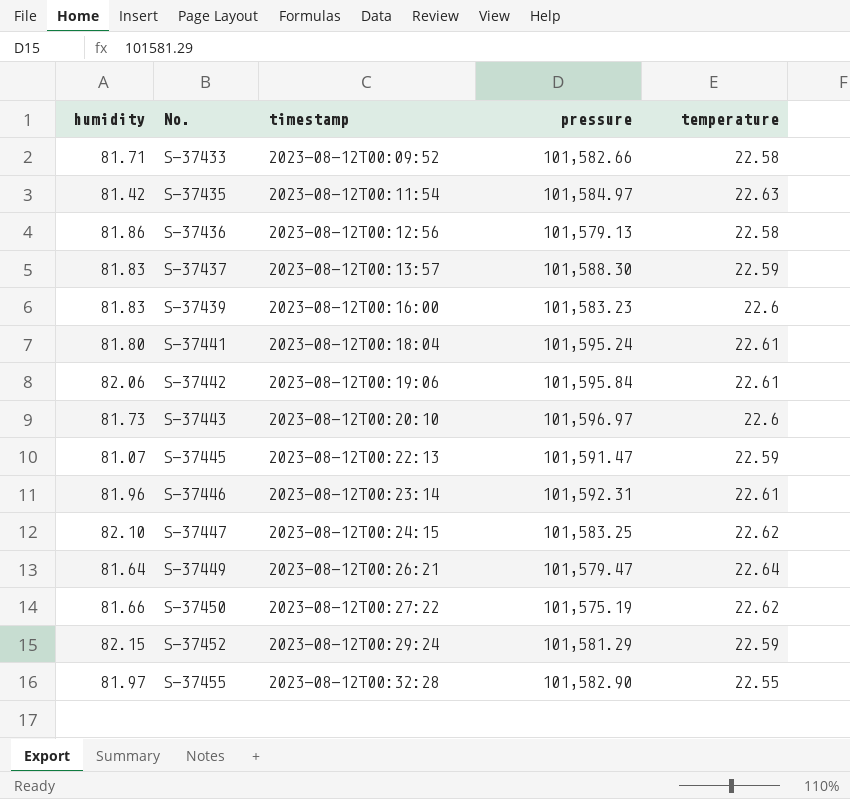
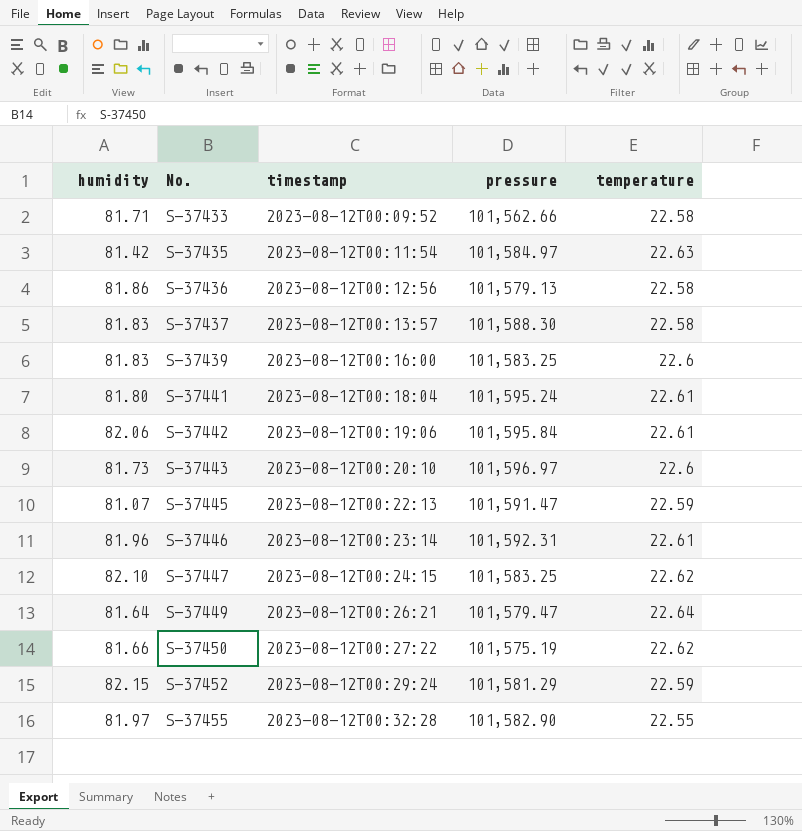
S-37433 | pressure: 101,582.66 -> 101,562.66
S-37437 | temperature: 22.59 -> 22.58
S-37439 | pressure: 101,583.23 -> 101,583.25

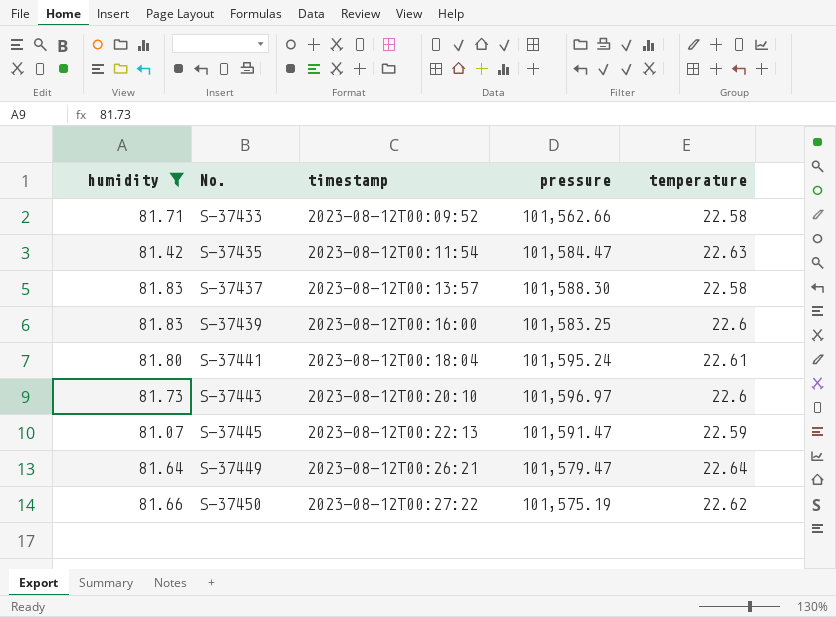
filter: none -> humidity <= 81.83
S-37435 | pressure: 101,584.97 -> 101,584.47

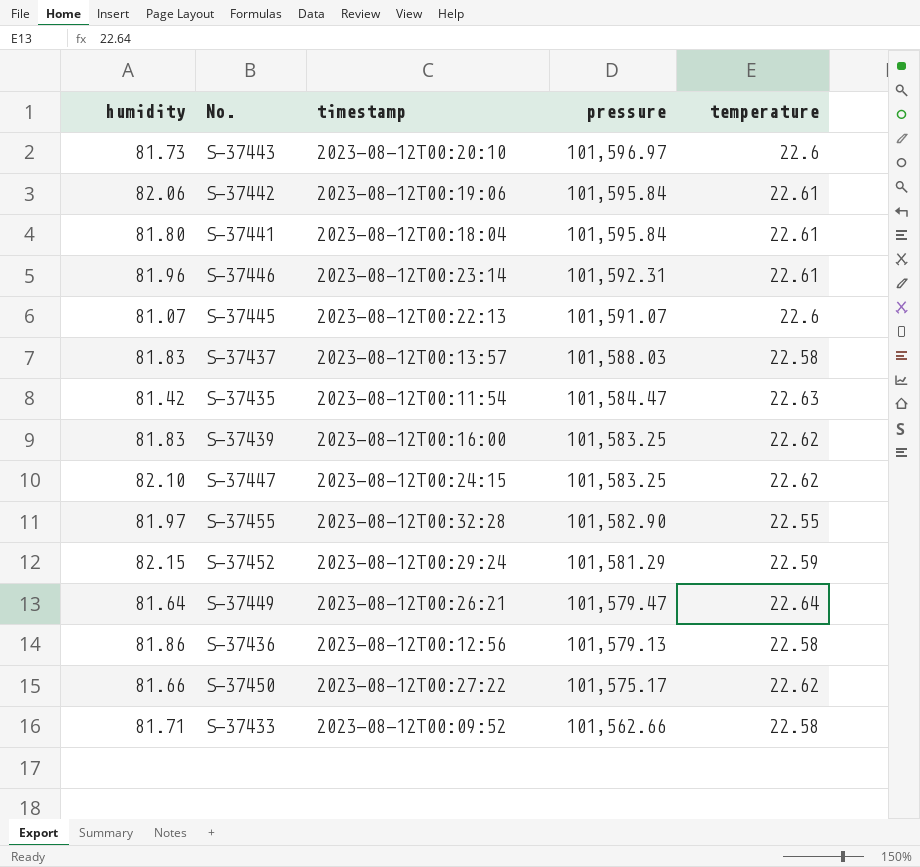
filter: humidity <= 81.83 -> none
row order: No. ascending -> pressure descending
S-37441 | pressure: 101,595.24 -> 101,595.84
S-37445 | pressure: 101,591.47 -> 101,591.07
S-37445 | temperature: 22.59 -> 22.6
S-37437 | pressure: 101,588.30 -> 101,588.03
S-37439 | temperature: 22.6 -> 22.62
S-37450 | pressure: 101,575.19 -> 101,575.17

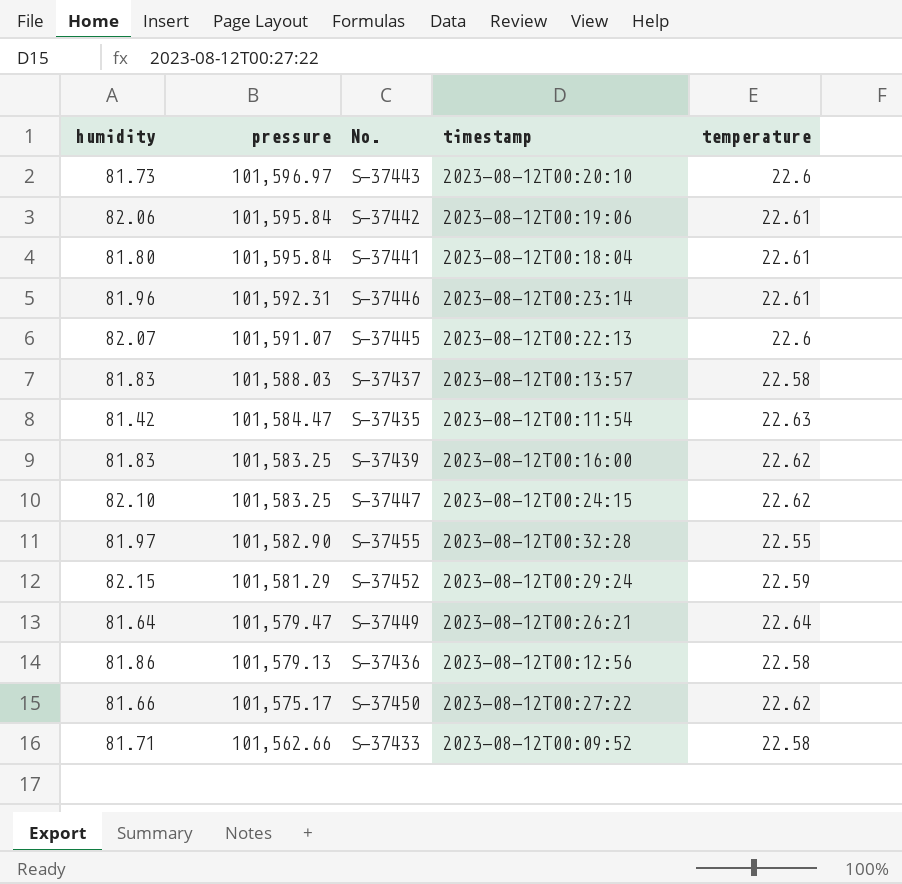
column pressure | position: 4 -> 2
S-37445 | humidity: 81.07 -> 82.07

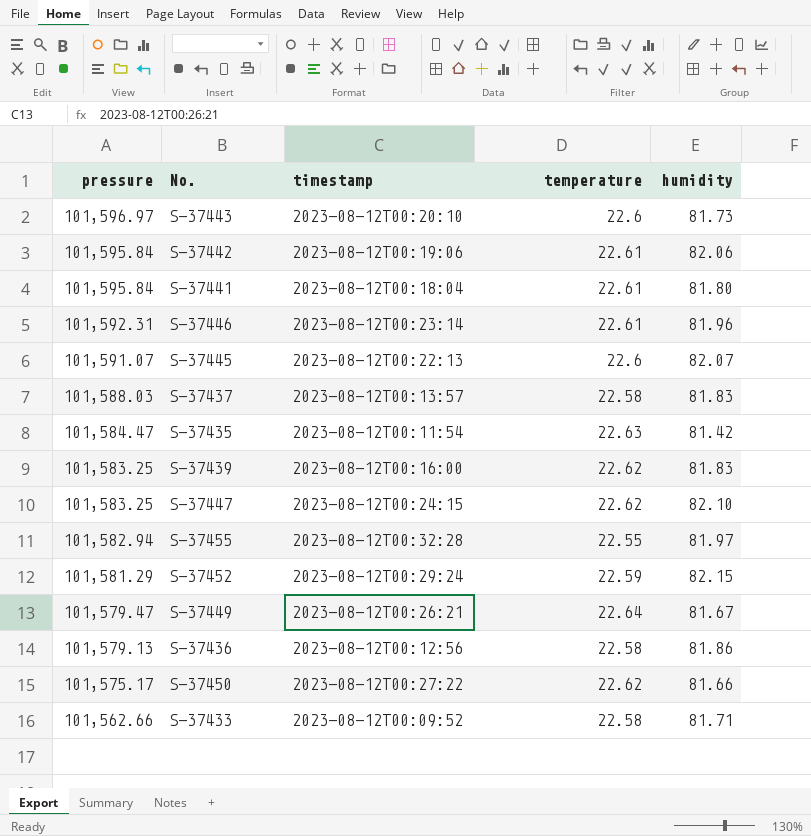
column humidity | position: 1 -> 5
S-37455 | pressure: 101,582.90 -> 101,582.94
S-37449 | humidity: 81.64 -> 81.67

